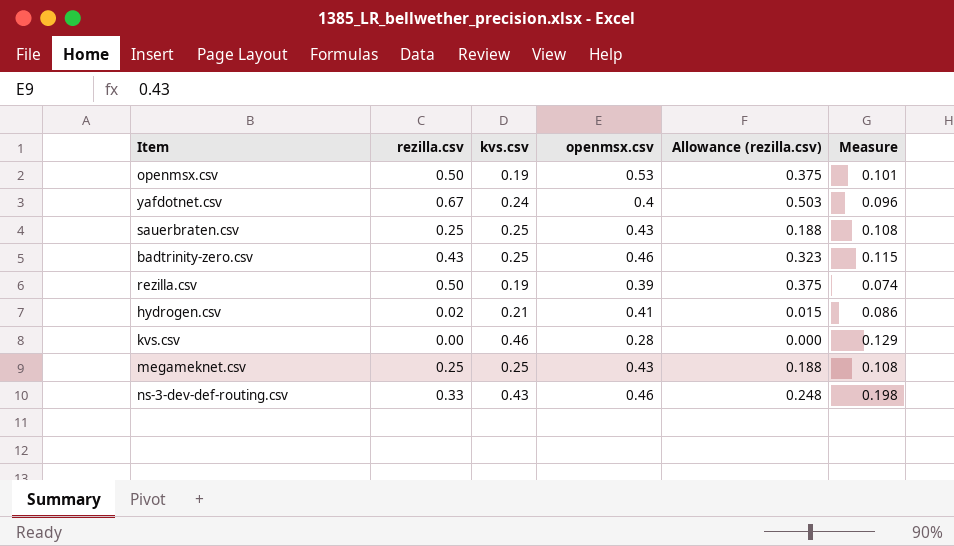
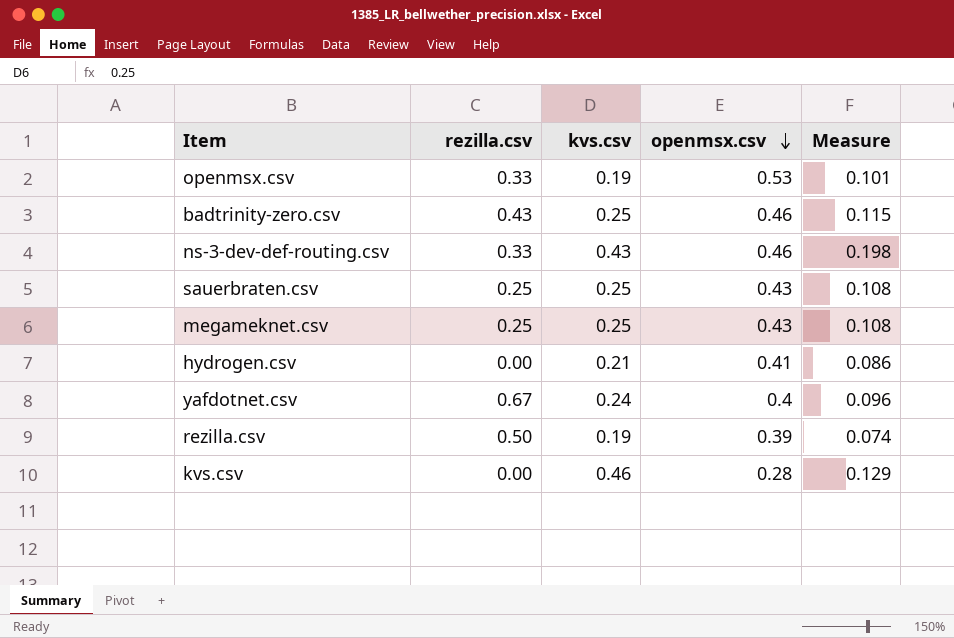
row order: none -> openmsx.csv descending
column Allowance (rezilla.csv) | formula: [rezilla.csv] * 0.75 -> none
openmsx.csv | rezilla.csv: 0.50 -> 0.33
hydrogen.csv | rezilla.csv: 0.02 -> 0.00

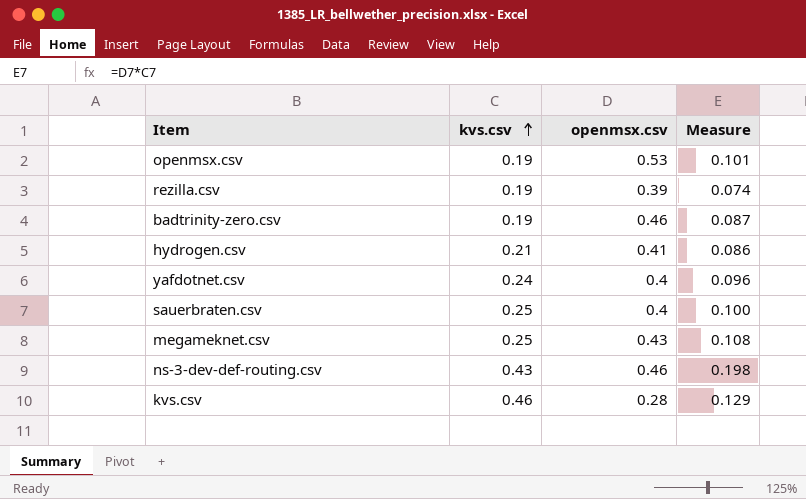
row order: openmsx.csv descending -> kvs.csv ascending
column rezilla.csv | position: 2 -> none
badtrinity-zero.csv | kvs.csv: 0.25 -> 0.19
badtrinity-zero.csv | Measure: 0.115 -> 0.087
sauerbraten.csv | openmsx.csv: 0.43 -> 0.4
sauerbraten.csv | Measure: 0.108 -> 0.100

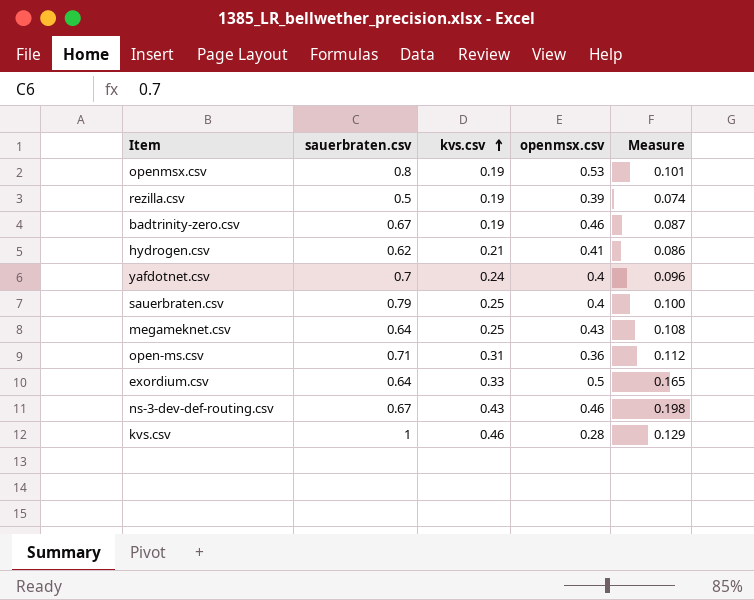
column sauerbraten.csv | position: none -> 2
row open-ms.csv: none -> 0.71 | 0.31 | 0.36 | 0.112
row exordium.csv: none -> 0.64 | 0.33 | 0.5 | 0.165

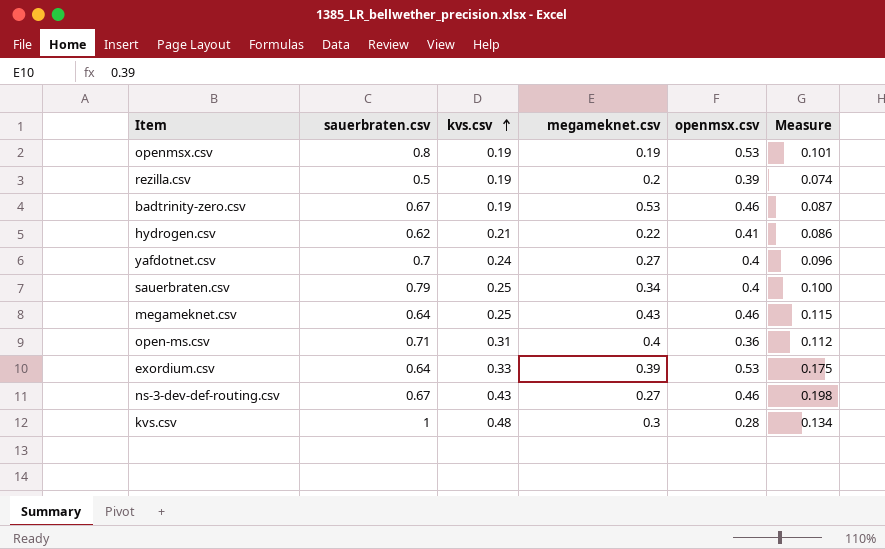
column megameknet.csv | position: none -> 4
megameknet.csv | openmsx.csv: 0.43 -> 0.46
megameknet.csv | Measure: 0.108 -> 0.115
exordium.csv | openmsx.csv: 0.5 -> 0.53
exordium.csv | Measure: 0.165 -> 0.175
kvs.csv | kvs.csv: 0.46 -> 0.48
kvs.csv | Measure: 0.129 -> 0.134

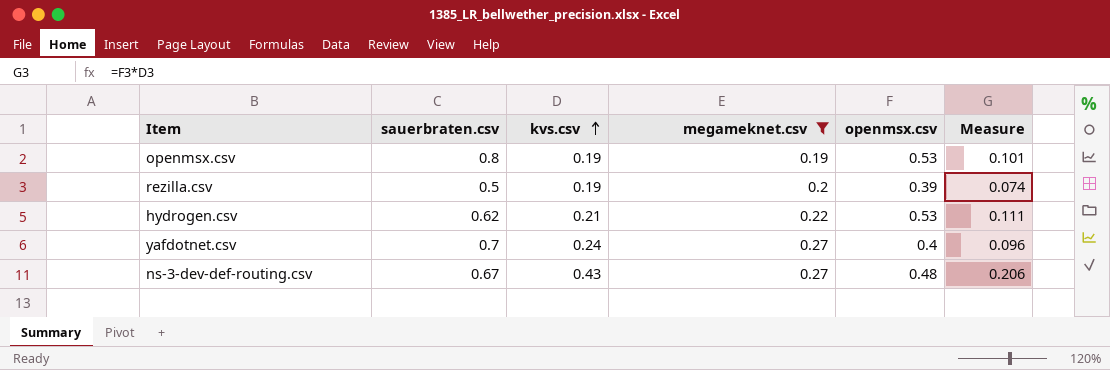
filter: none -> megameknet.csv <= 0.27
hydrogen.csv | openmsx.csv: 0.41 -> 0.53
hydrogen.csv | Measure: 0.086 -> 0.111
ns-3-dev-def-routing.csv | openmsx.csv: 0.46 -> 0.48
ns-3-dev-def-routing.csv | Measure: 0.198 -> 0.206

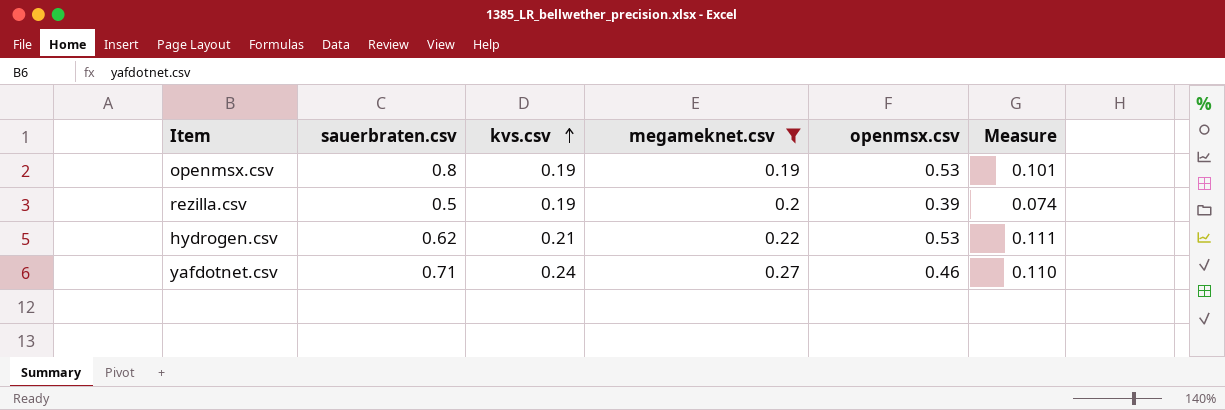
row ns-3-dev-def-routing.csv: 0.67 | 0.43 | 0.27 | 0.48 | 0.206 -> none
yafdotnet.csv | sauerbraten.csv: 0.7 -> 0.71
yafdotnet.csv | openmsx.csv: 0.4 -> 0.46
yafdotnet.csv | Measure: 0.096 -> 0.110

